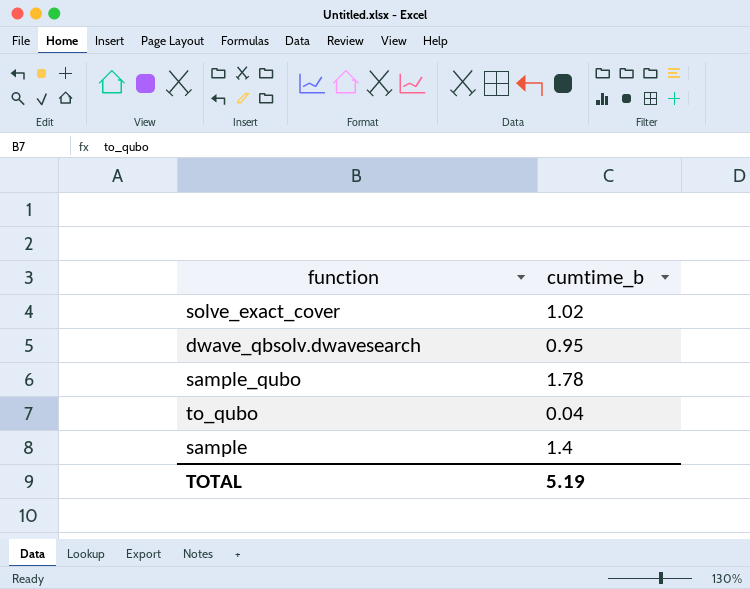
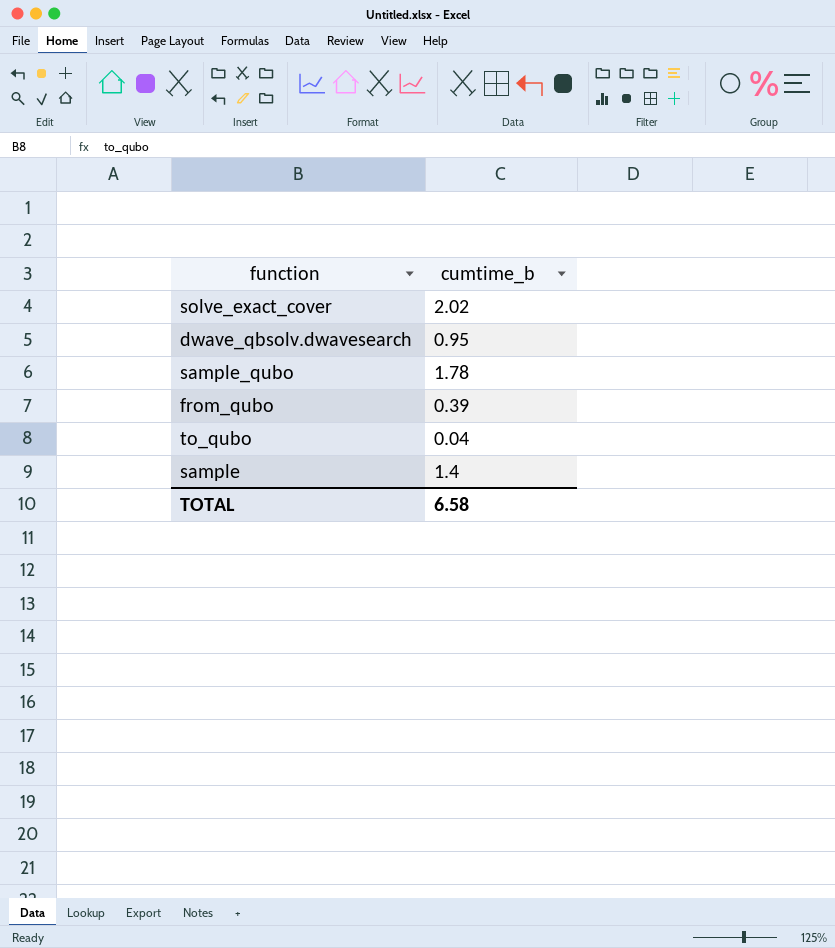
solve_exact_cover | cumtime_b: 1.02 -> 2.02
row from_qubo: none -> 0.39
TOTAL | cumtime_b: 5.19 -> 6.58

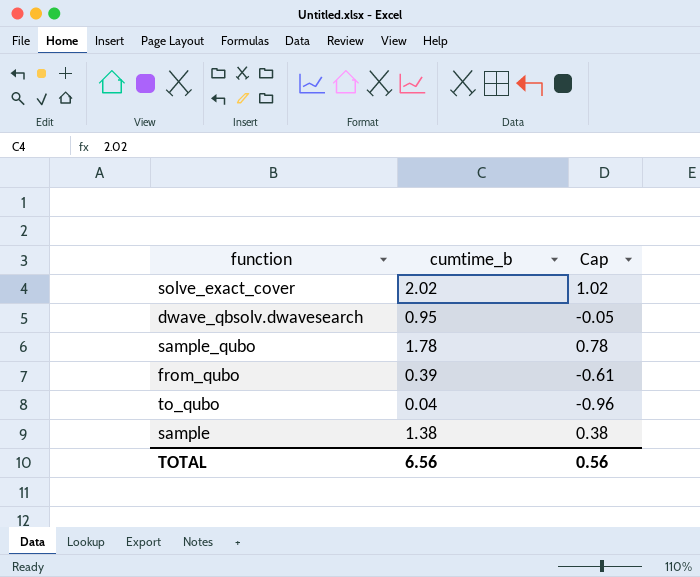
column Cap | formula: none -> [cumtime_b] - 1
sample | cumtime_b: 1.4 -> 1.38
TOTAL | cumtime_b: 6.58 -> 6.56

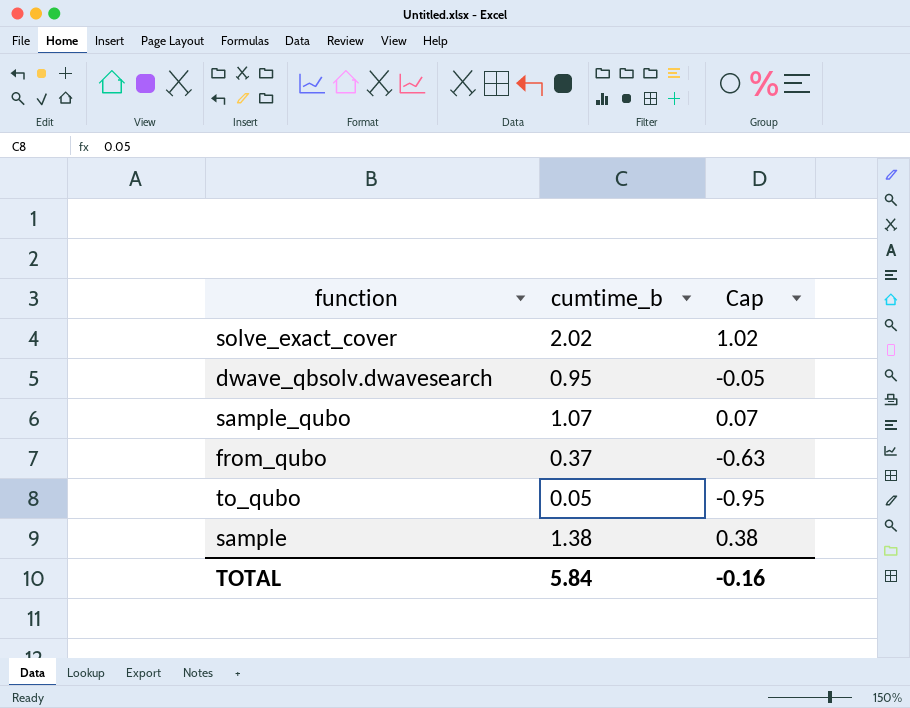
sample_qubo | cumtime_b: 1.78 -> 1.07
sample_qubo | Cap: 0.78 -> 0.07
from_qubo | cumtime_b: 0.39 -> 0.37
from_qubo | Cap: -0.61 -> -0.63
to_qubo | cumtime_b: 0.04 -> 0.05
to_qubo | Cap: -0.96 -> -0.95
TOTAL | cumtime_b: 6.56 -> 5.84
TOTAL | Cap: 0.56 -> -0.16

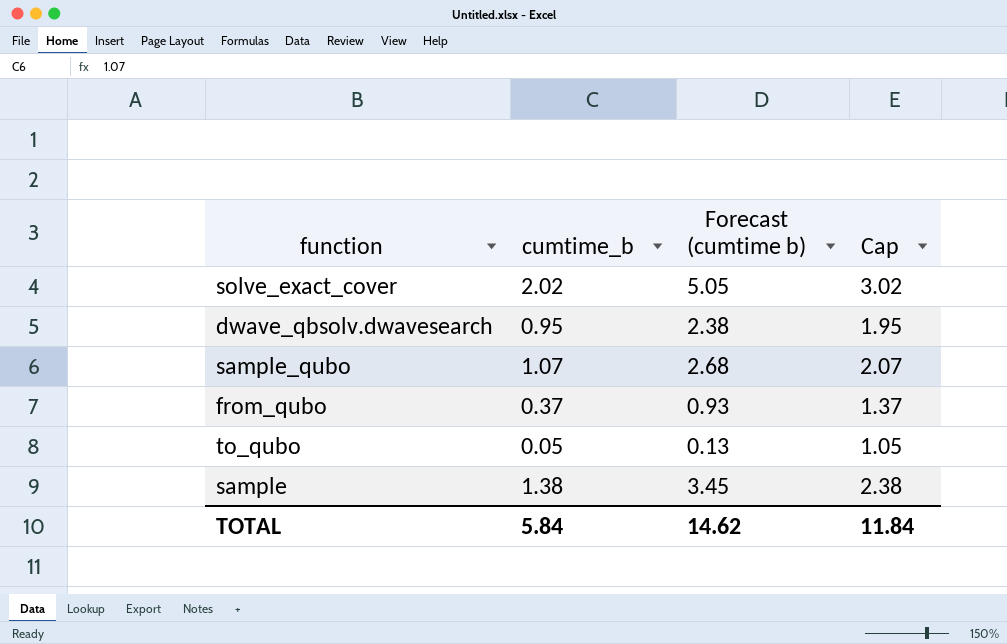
column Forecast (cumtime b) | formula: none -> [cumtime_b] * 2.5
column Cap | formula: [cumtime_b] - 1 -> [cumtime_b] + 1
TOTAL | Cap: -0.16 -> 11.84

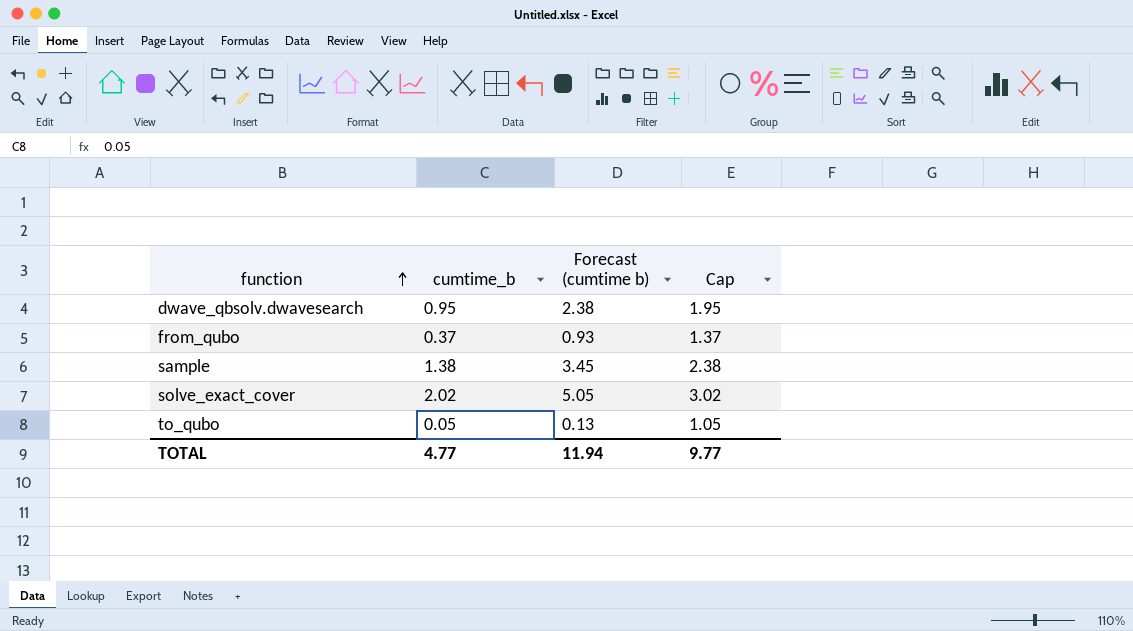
row order: none -> function ascending
row sample_qubo: 1.07 | 2.68 | 2.07 -> none
TOTAL | cumtime_b: 5.84 -> 4.77
TOTAL | Forecast (cumtime b): 14.62 -> 11.94
TOTAL | Cap: 11.84 -> 9.77

